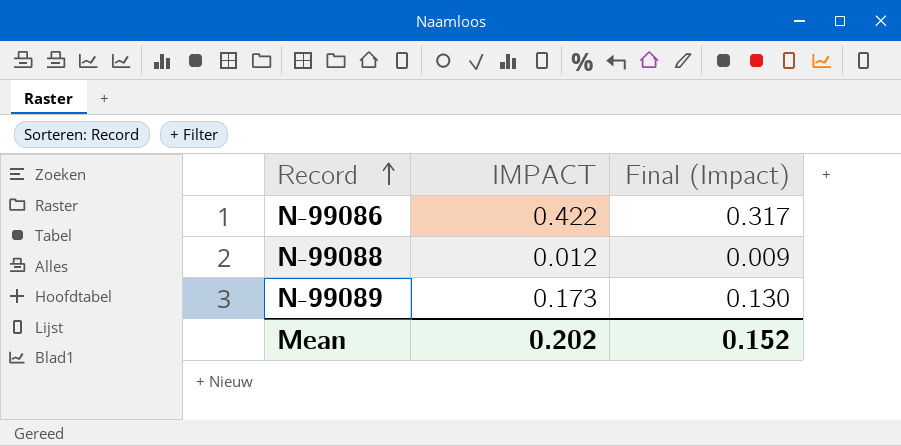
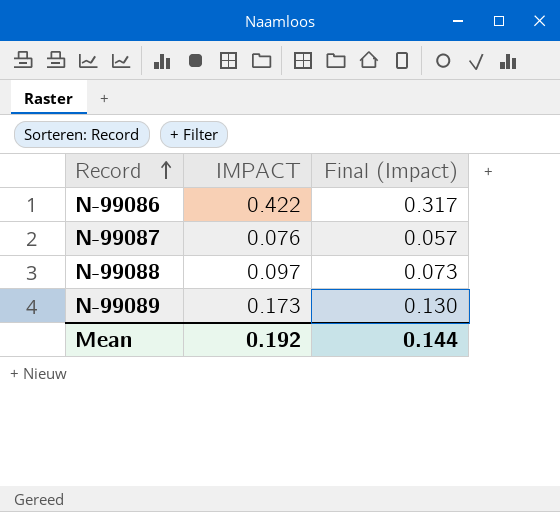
row N-99087: none -> 0.076 | 0.057
N-99088 | IMPACT: 0.012 -> 0.097
N-99088 | Final (Impact): 0.009 -> 0.073
Mean | IMPACT: 0.202 -> 0.192
Mean | Final (Impact): 0.152 -> 0.144

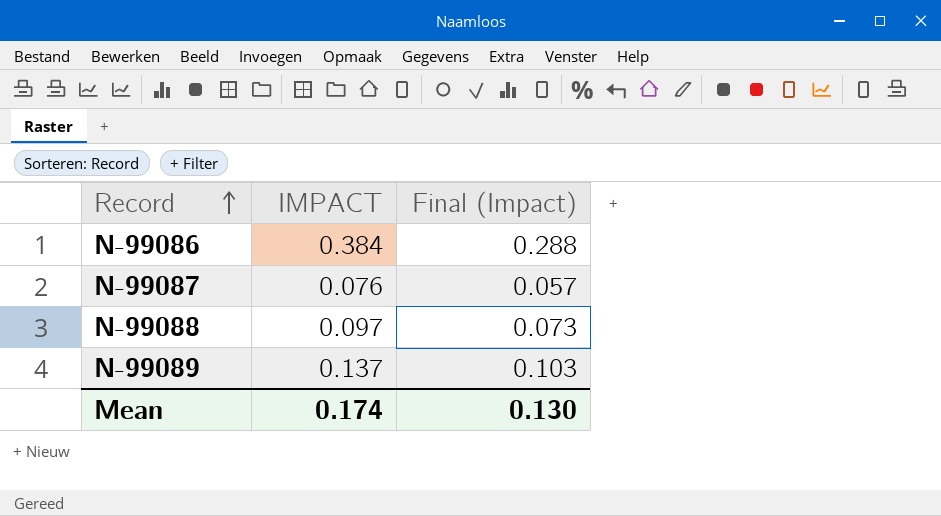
N-99086 | IMPACT: 0.422 -> 0.384
N-99086 | Final (Impact): 0.317 -> 0.288
N-99089 | IMPACT: 0.173 -> 0.137
N-99089 | Final (Impact): 0.130 -> 0.103
Mean | IMPACT: 0.192 -> 0.174
Mean | Final (Impact): 0.144 -> 0.130

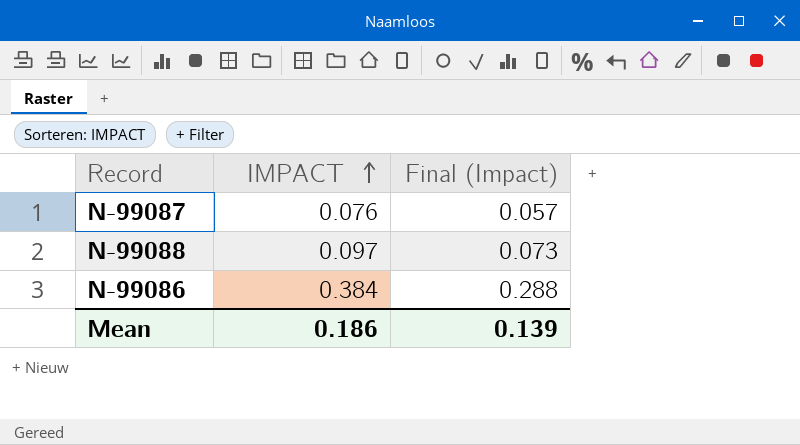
row order: Record ascending -> IMPACT ascending
row N-99089: 0.137 | 0.103 -> none
Mean | IMPACT: 0.174 -> 0.186
Mean | Final (Impact): 0.130 -> 0.139

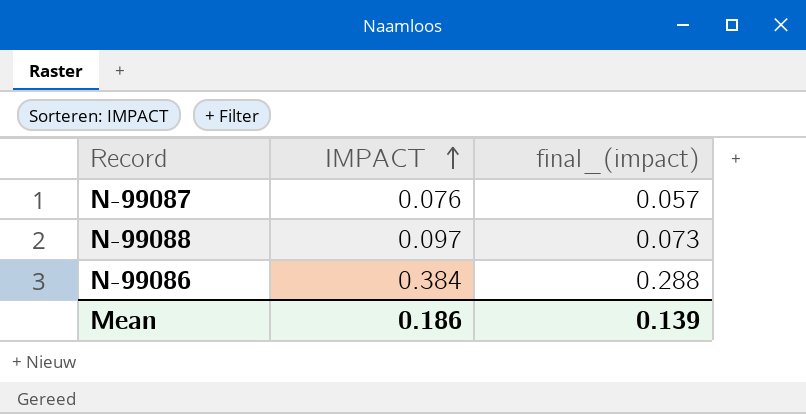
column name: Final (Impact) -> final_(impact)

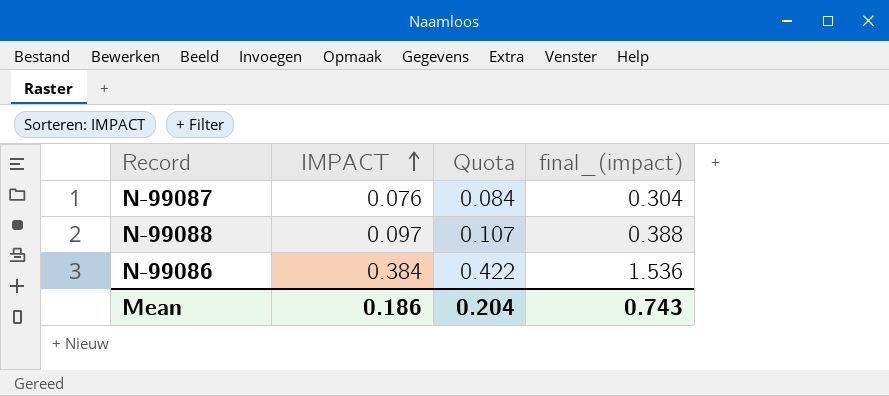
column Quota | formula: none -> [IMPACT] * 1.1
column final_(impact) | formula: [IMPACT] * 0.75 -> [IMPACT] * 4
Mean | final_(impact): 0.139 -> 0.743

